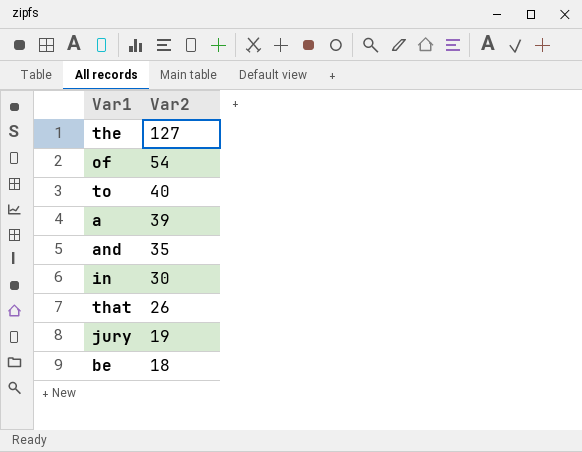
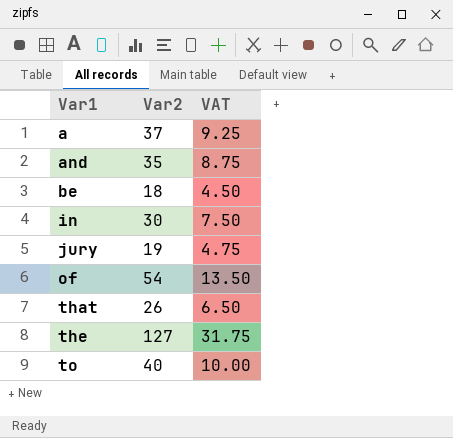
row order: Var2 descending -> Var1 ascending
column VAT | formula: none -> [Var2] * 0.25
a | Var2: 39 -> 37

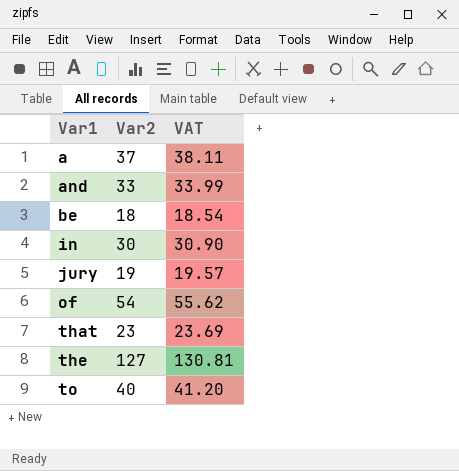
column VAT | formula: [Var2] * 0.25 -> [Var2] * 1.03
and | Var2: 35 -> 33
that | Var2: 26 -> 23

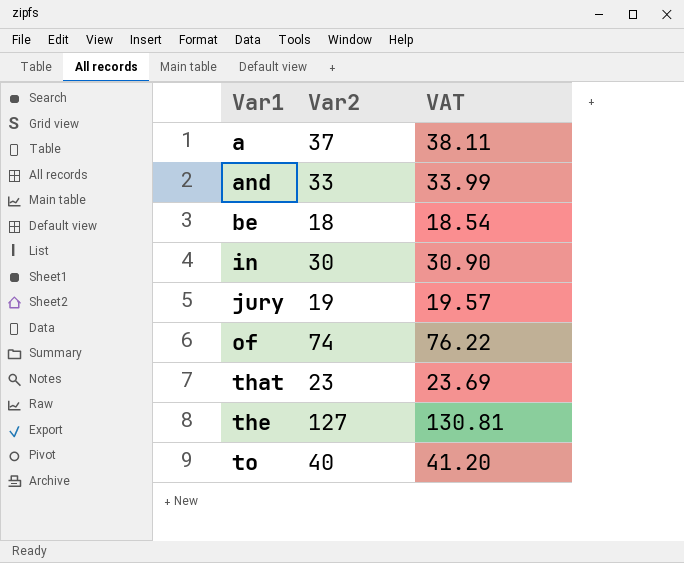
of | Var2: 54 -> 74
of | VAT: 55.62 -> 76.22

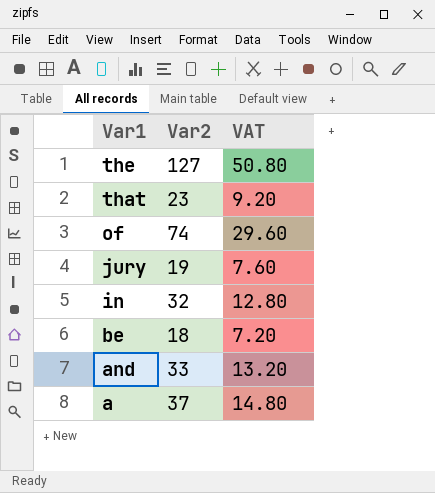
row order: Var1 ascending -> Var1 descending
column VAT | formula: [Var2] * 1.03 -> [Var2] * 0.4
row to: 40 | 41.20 -> none
in | Var2: 30 -> 32

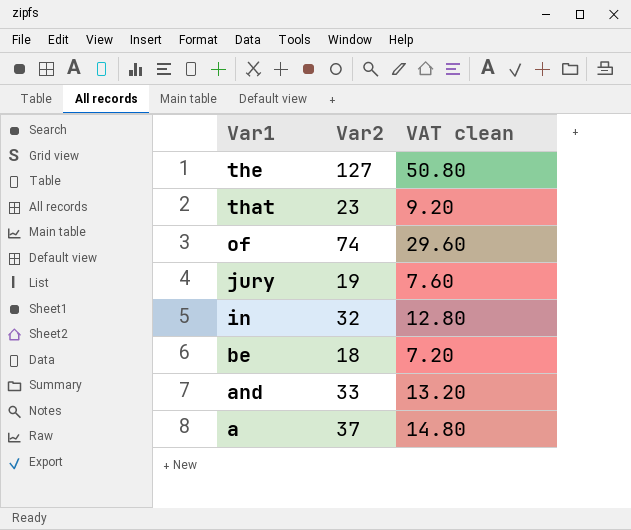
column name: VAT -> VAT clean

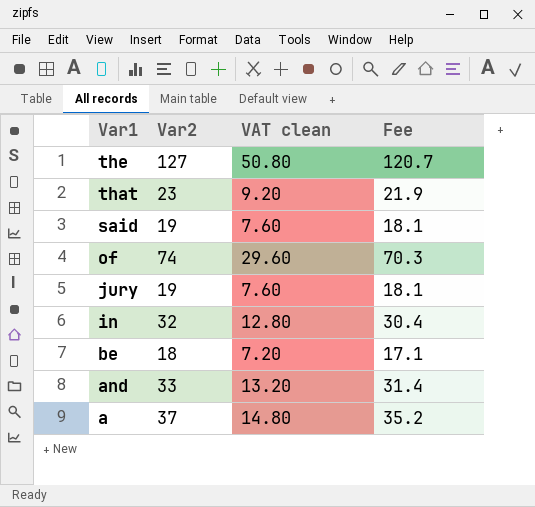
column Fee | formula: none -> [Var2] * 0.95
row said: none -> 19 | 7.60 | 18.1

